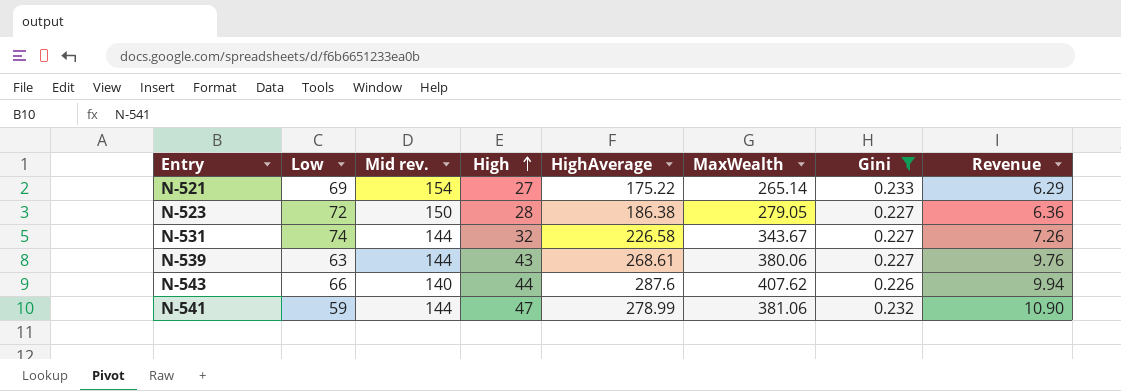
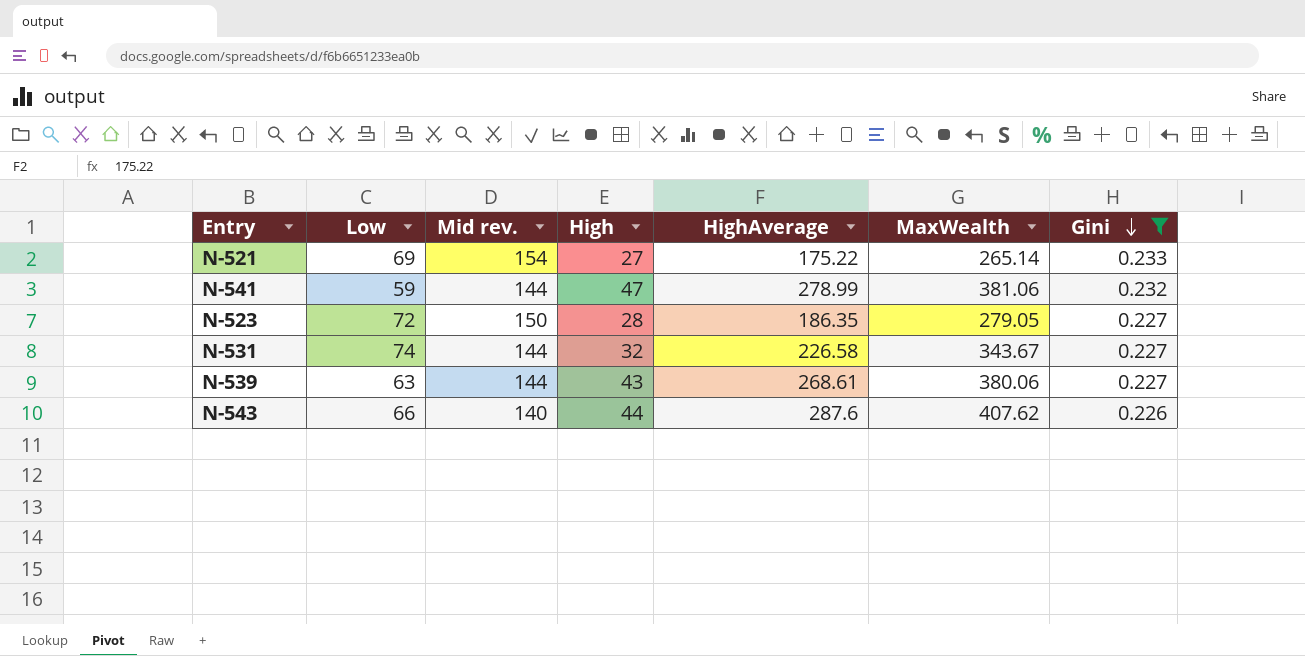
row order: High ascending -> Gini descending
column Revenue | formula: [High] * [Gini] -> none
N-523 | HighAverage: 186.38 -> 186.35

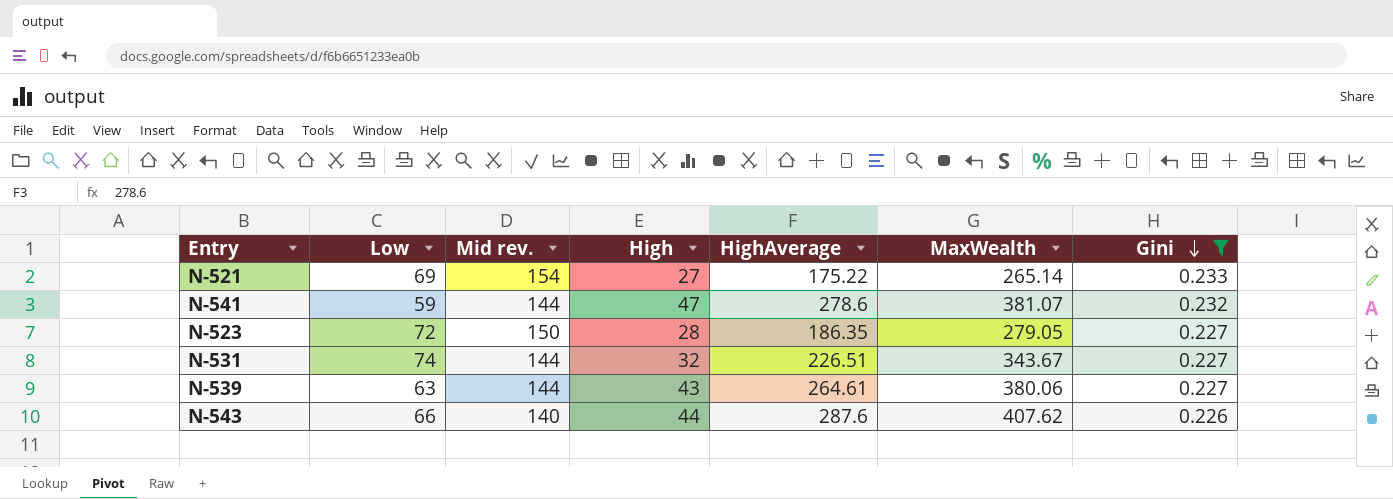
N-541 | HighAverage: 278.99 -> 278.6
N-541 | MaxWealth: 381.06 -> 381.07
N-531 | HighAverage: 226.58 -> 226.51
N-539 | HighAverage: 268.61 -> 264.61

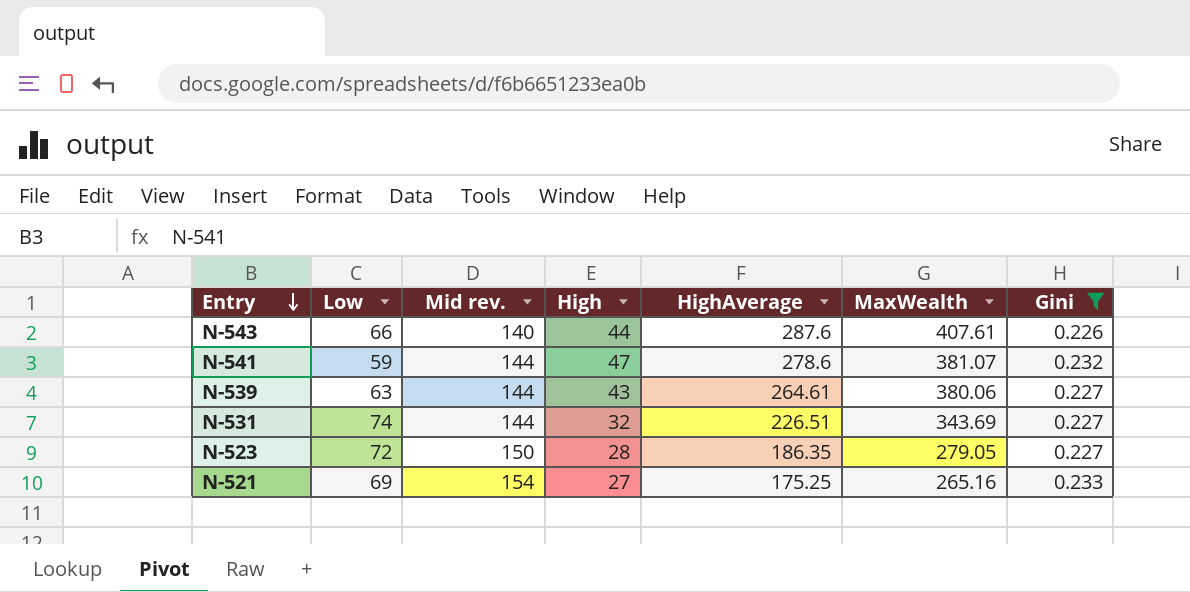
row order: Gini descending -> Entry descending
N-543 | MaxWealth: 407.62 -> 407.61
N-531 | MaxWealth: 343.67 -> 343.69
N-521 | HighAverage: 175.22 -> 175.25
N-521 | MaxWealth: 265.14 -> 265.16

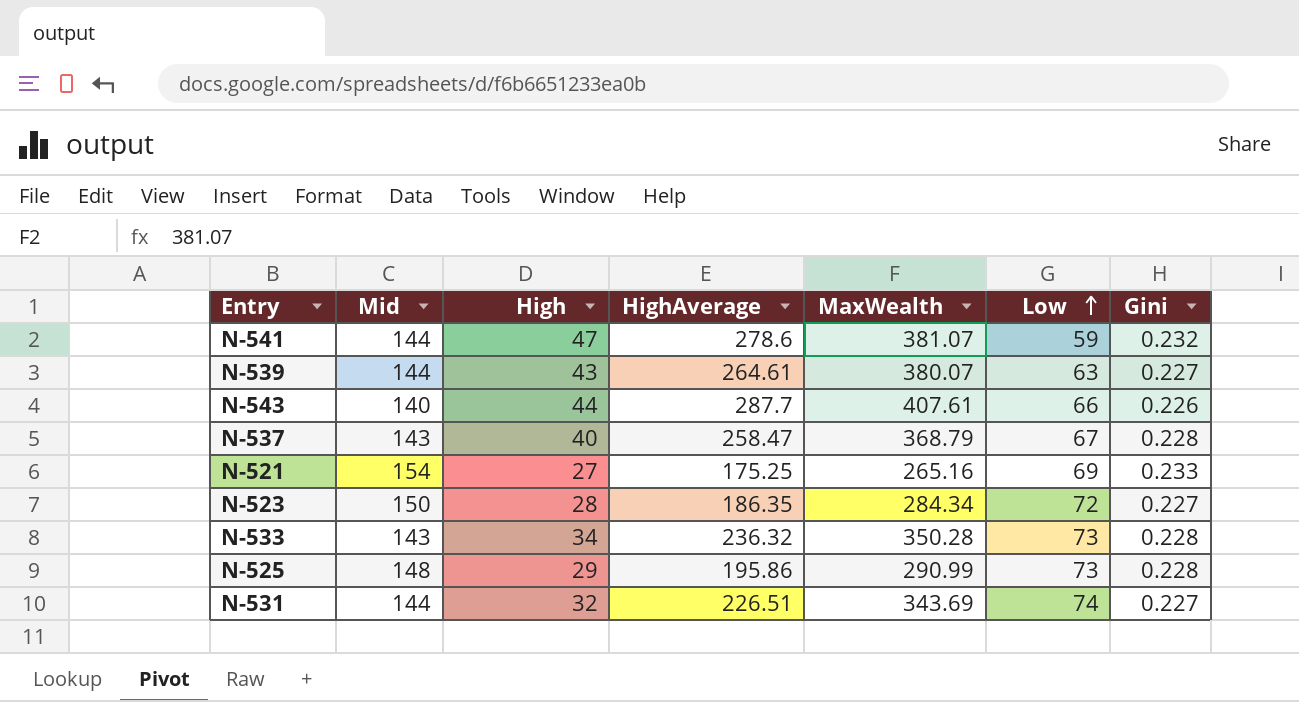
filter: Gini != 0.228 -> none
row order: Entry descending -> Low ascending
column name: Mid rev. -> Mid
column Low | position: 2 -> 6
N-539 | MaxWealth: 380.06 -> 380.07
N-543 | HighAverage: 287.6 -> 287.7
N-523 | MaxWealth: 279.05 -> 284.34

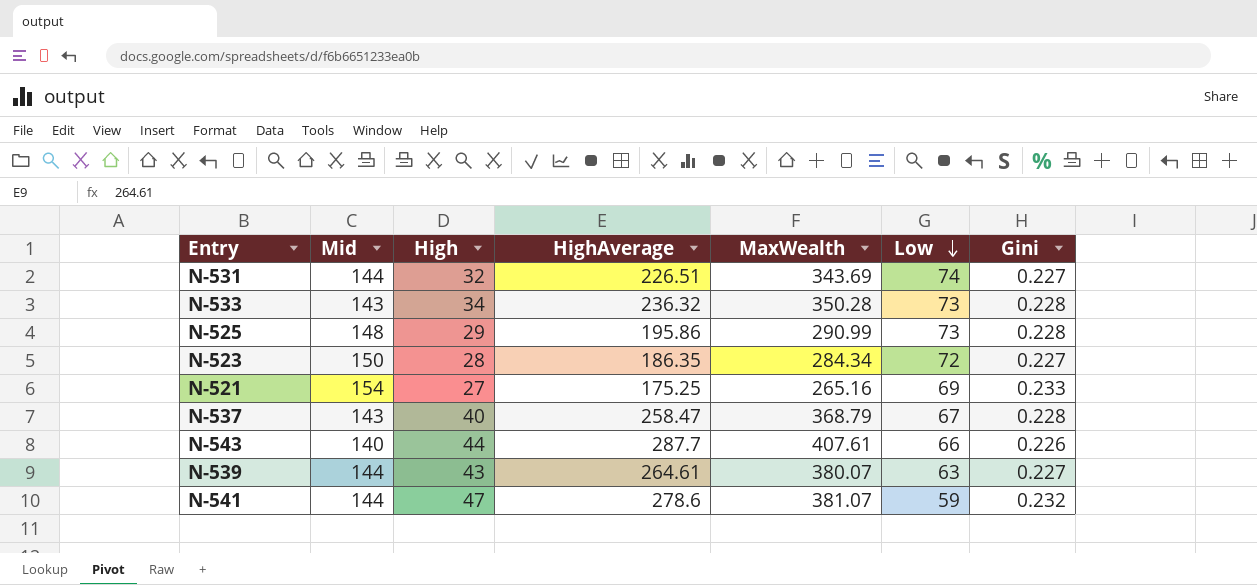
row order: Low ascending -> Low descending

